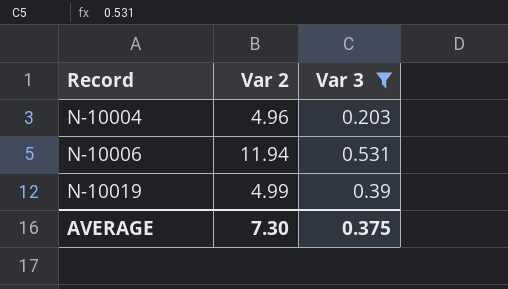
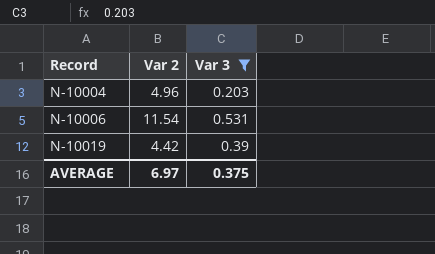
N-10006 | Var 2: 11.94 -> 11.54
N-10019 | Var 2: 4.99 -> 4.42
AVERAGE | Var 2: 7.30 -> 6.97

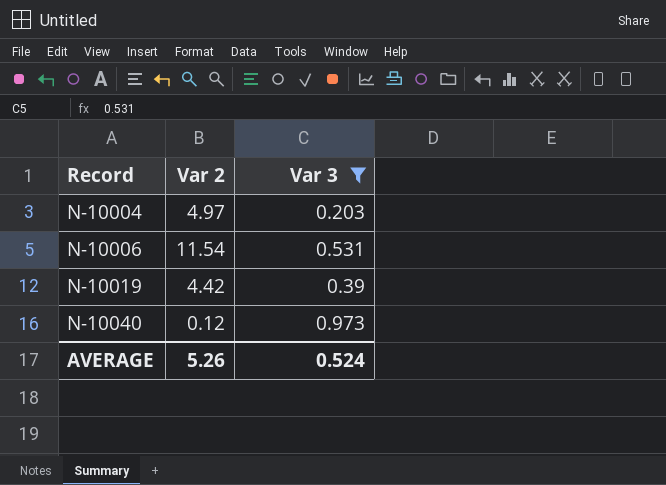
N-10004 | Var 2: 4.96 -> 4.97
row N-10040: none -> 0.12 | 0.973
AVERAGE | Var 2: 6.97 -> 5.26
AVERAGE | Var 3: 0.375 -> 0.524

